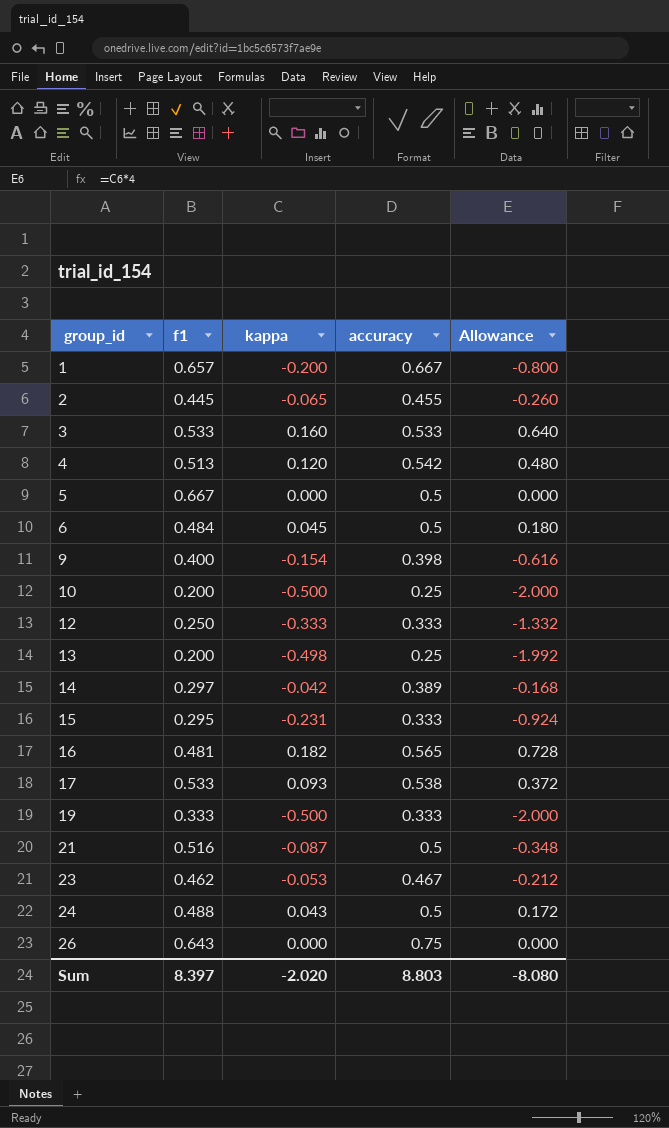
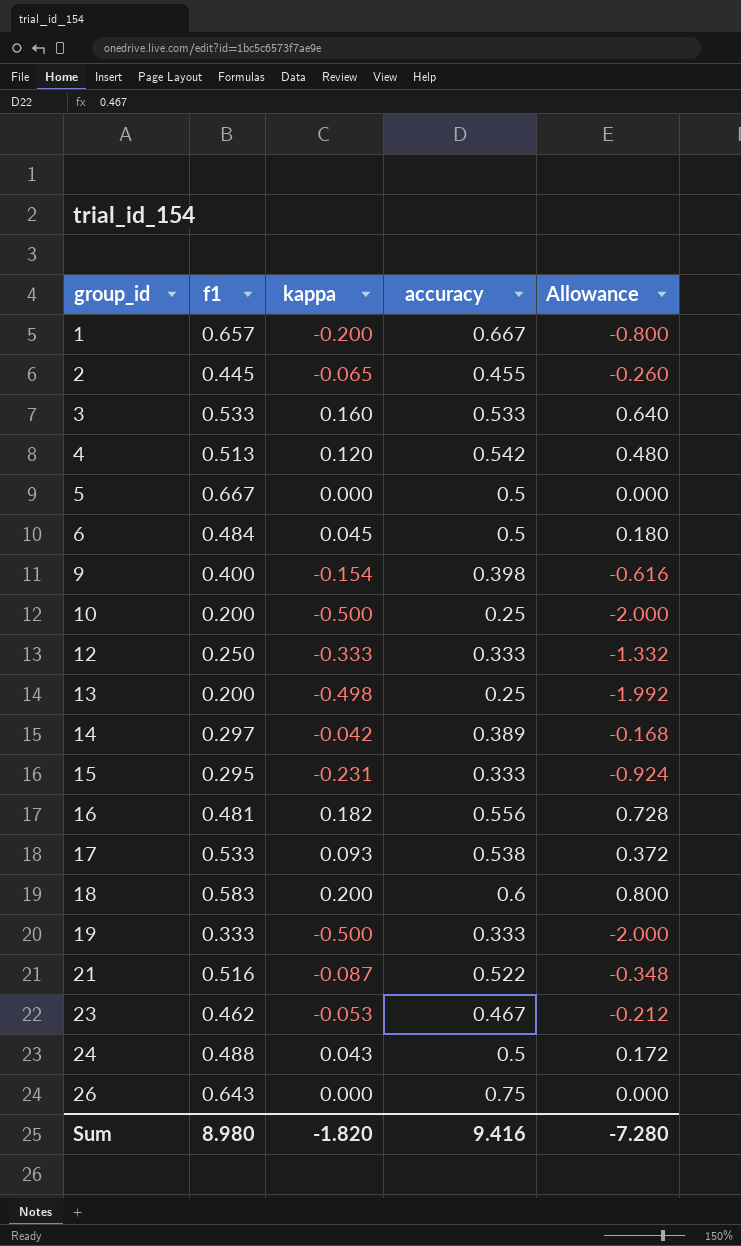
16 | accuracy: 0.565 -> 0.556
row 18: none -> 0.583 | 0.200 | 0.6 | 0.800
21 | accuracy: 0.5 -> 0.522
Sum | f1: 8.397 -> 8.980
Sum | kappa: -2.020 -> -1.820
Sum | accuracy: 8.803 -> 9.416
Sum | Allowance: -8.080 -> -7.280

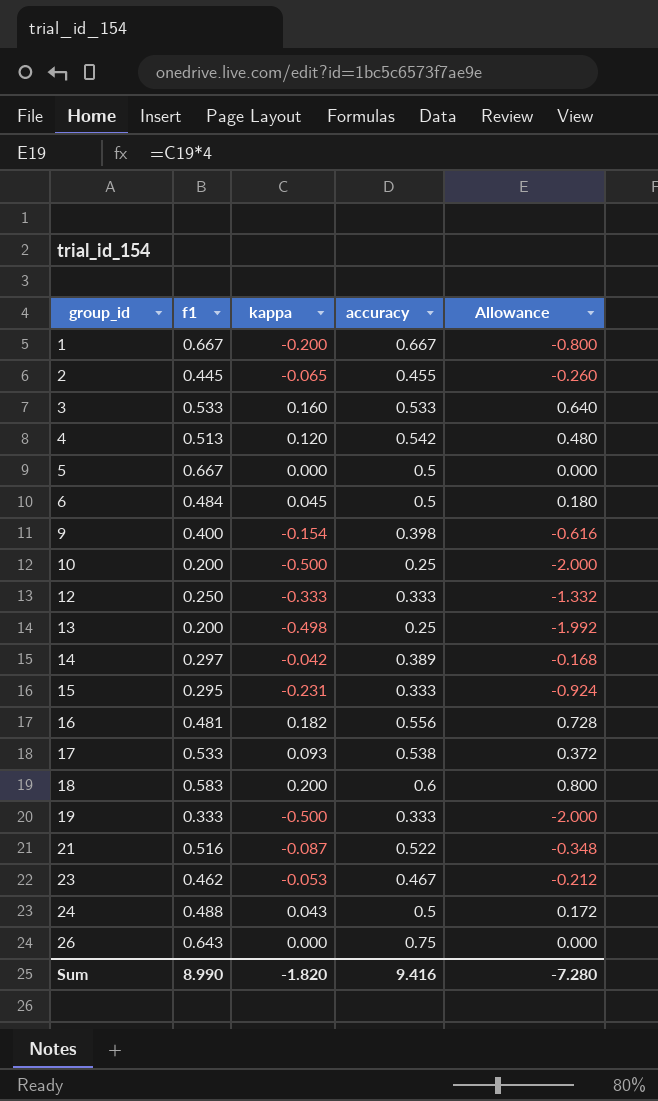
1 | f1: 0.657 -> 0.667
Sum | f1: 8.980 -> 8.990

